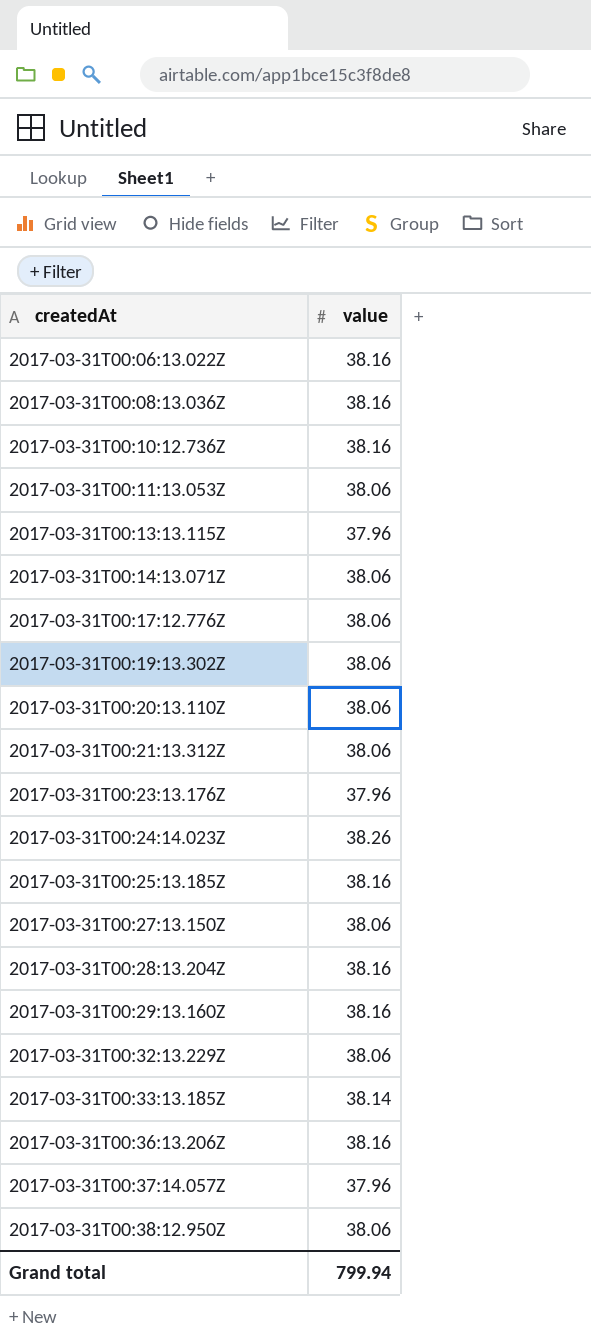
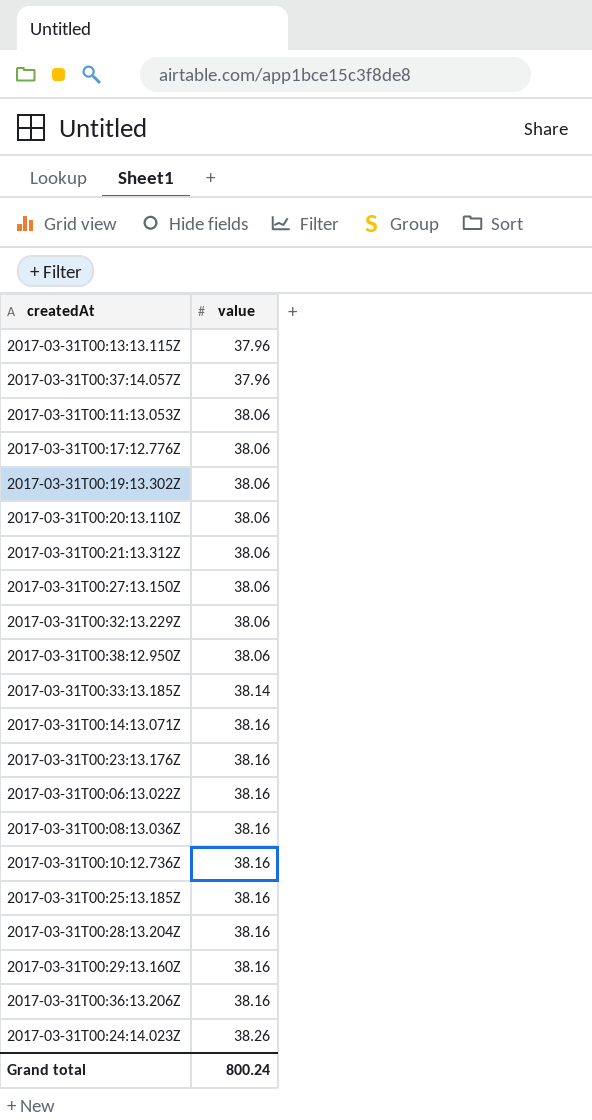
row order: createdAt ascending -> value ascending
2017-03-31T00:14:13.071Z | value: 38.06 -> 38.16
2017-03-31T00:23:13.176Z | value: 37.96 -> 38.16
Grand total | value: 799.94 -> 800.24

